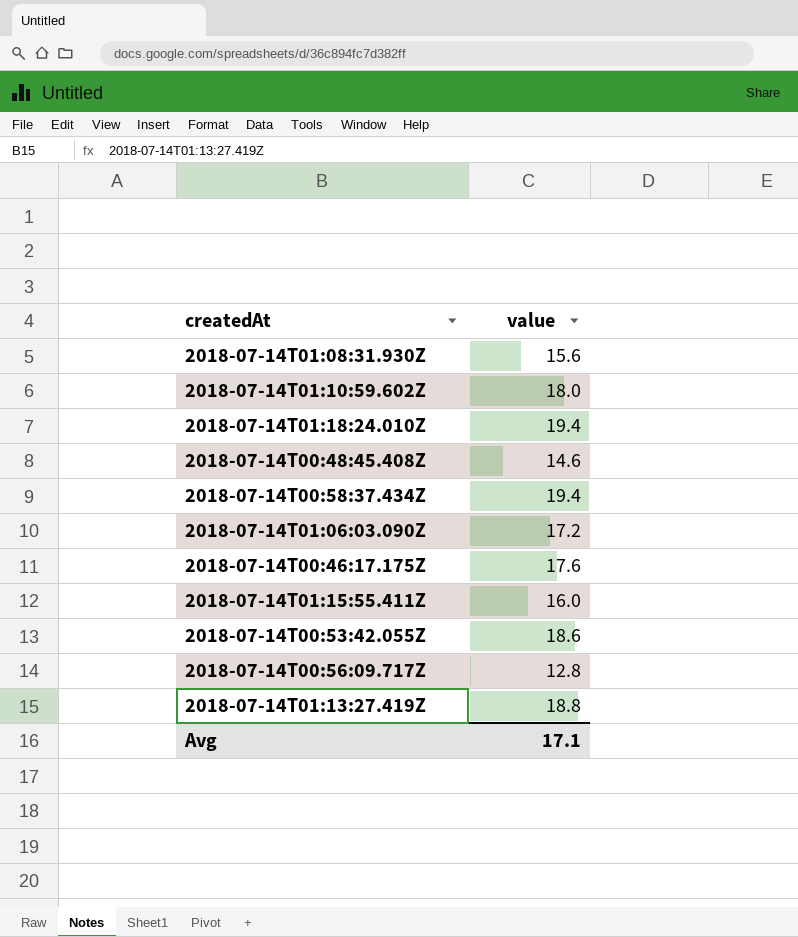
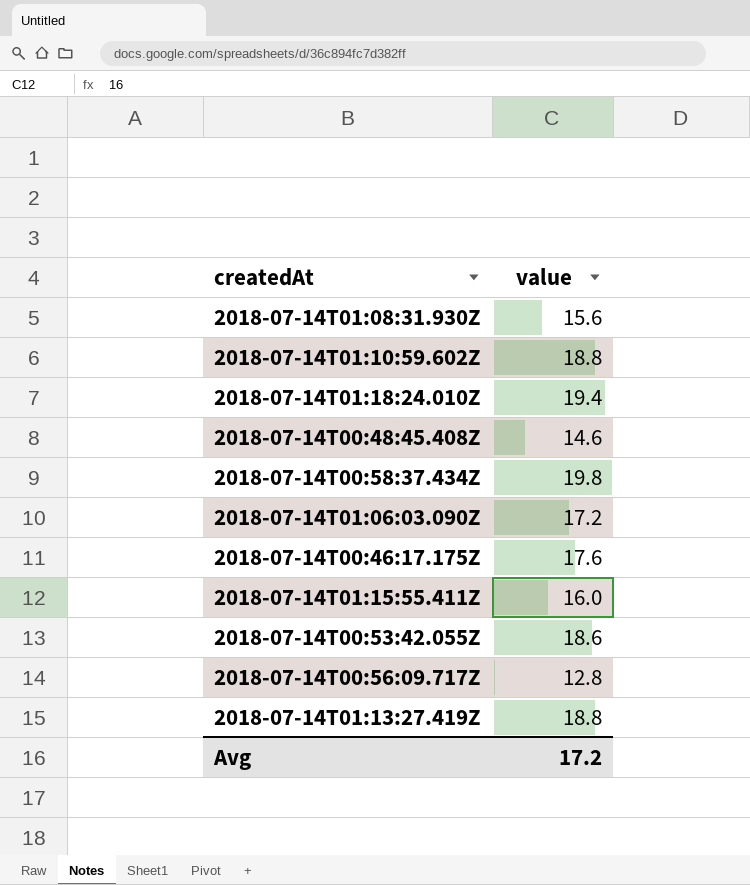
2018-07-14T01:10:59.602Z | value: 18.0 -> 18.8
2018-07-14T00:58:37.434Z | value: 19.4 -> 19.8
Avg | value: 17.1 -> 17.2

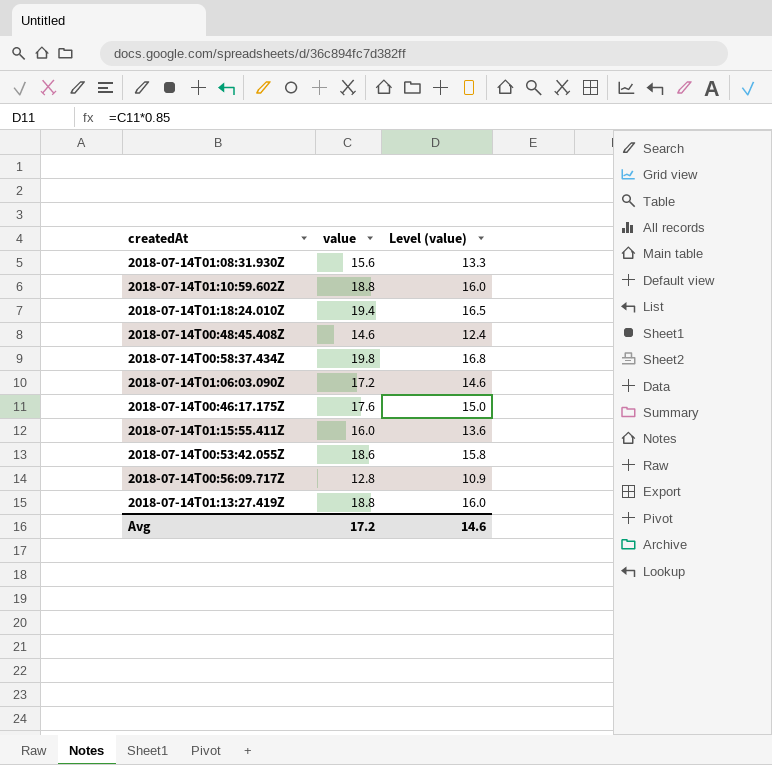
column Level (value) | formula: none -> [value] * 0.85

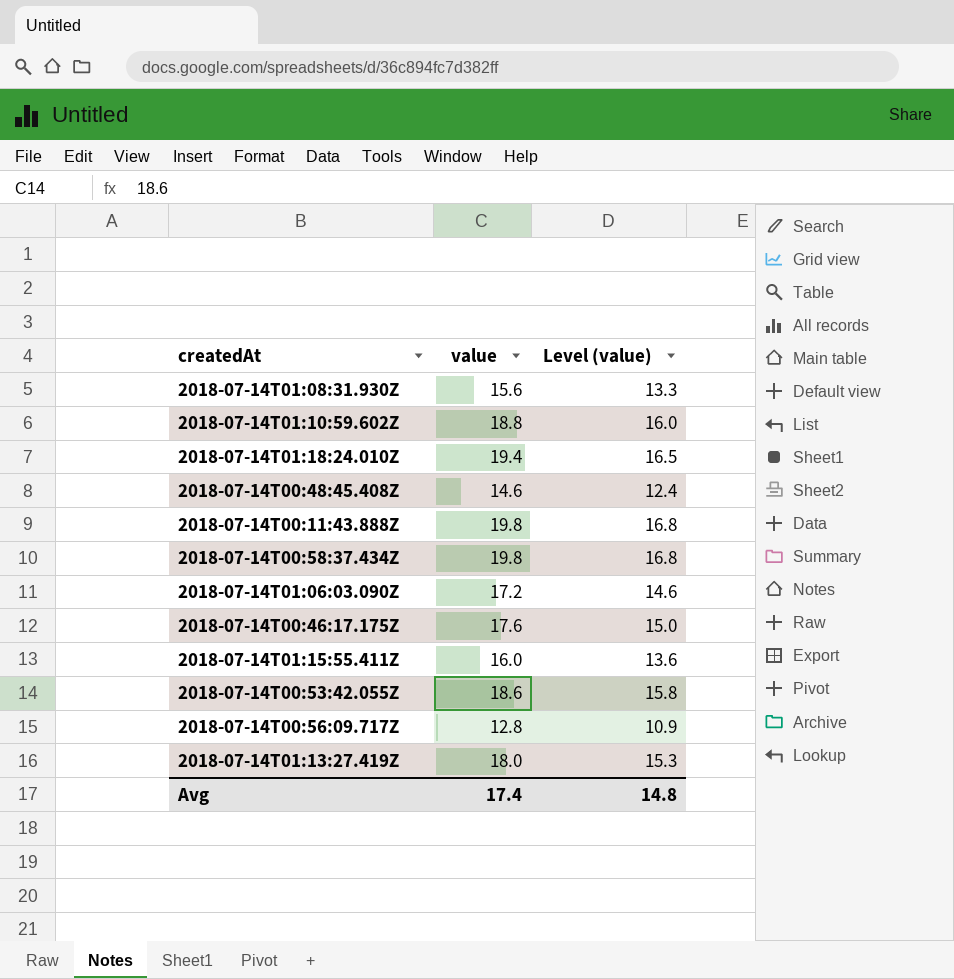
row 2018-07-14T00:11:43.888Z: none -> 19.8 | 16.8
2018-07-14T01:13:27.419Z | value: 18.8 -> 18.0
2018-07-14T01:13:27.419Z | Level (value): 16.0 -> 15.3
Avg | value: 17.2 -> 17.4
Avg | Level (value): 14.6 -> 14.8

